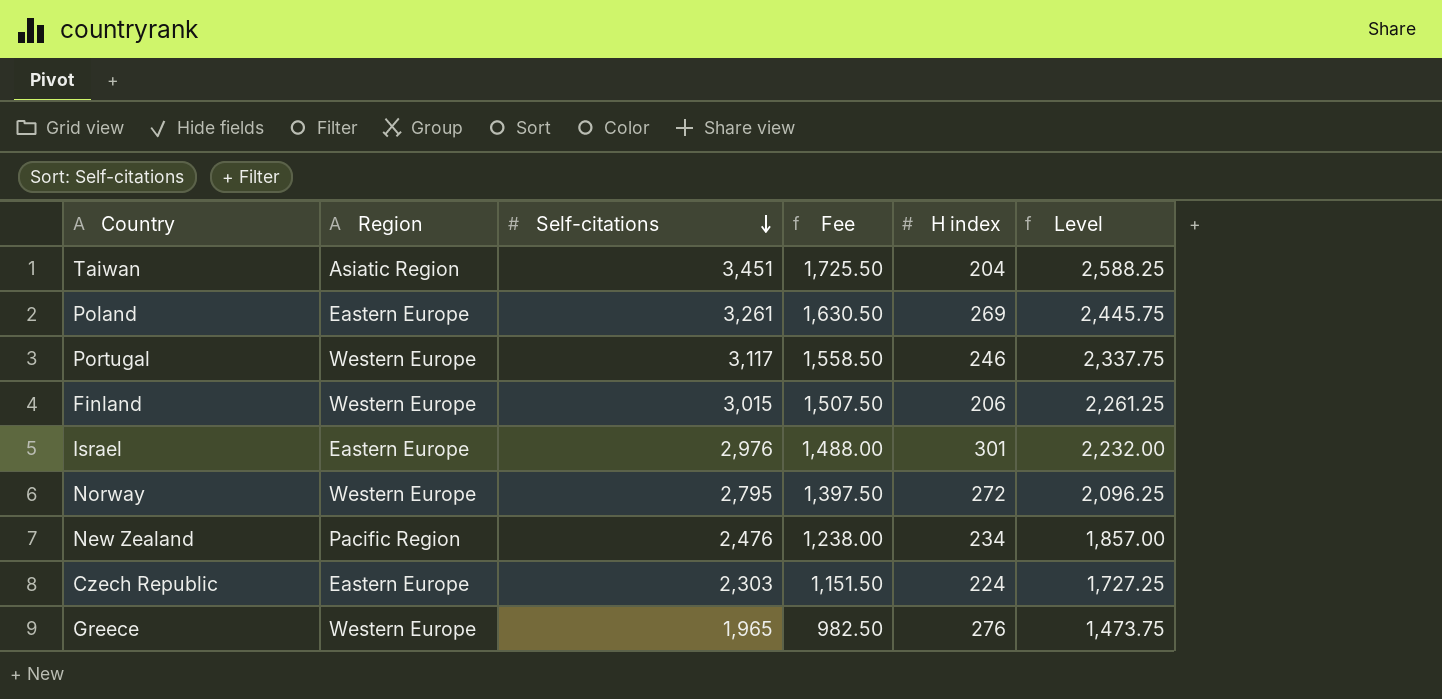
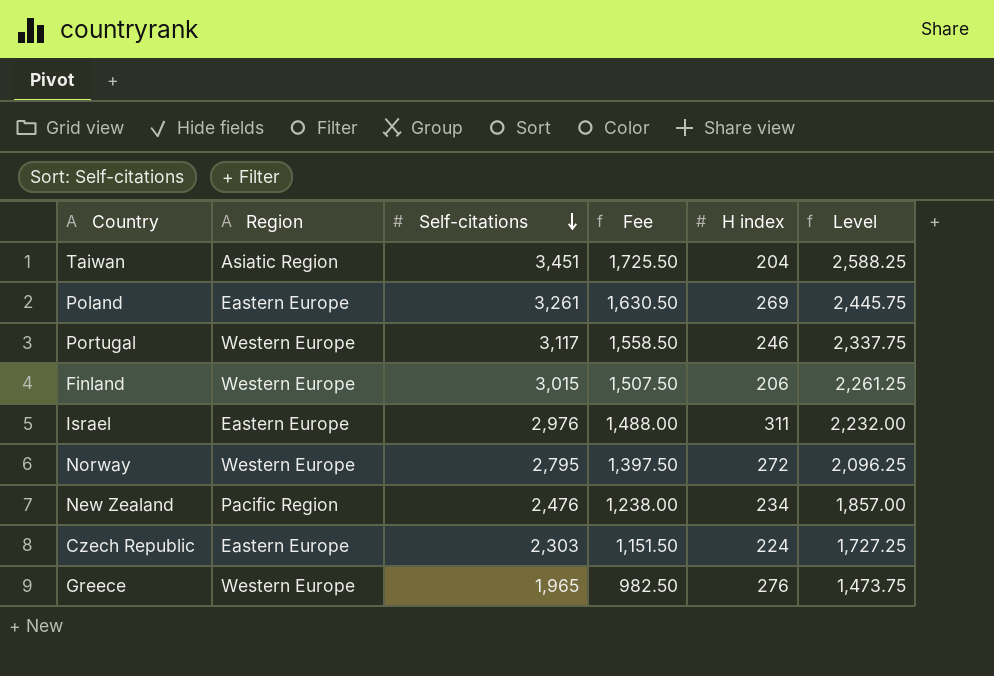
Israel | H index: 301 -> 311

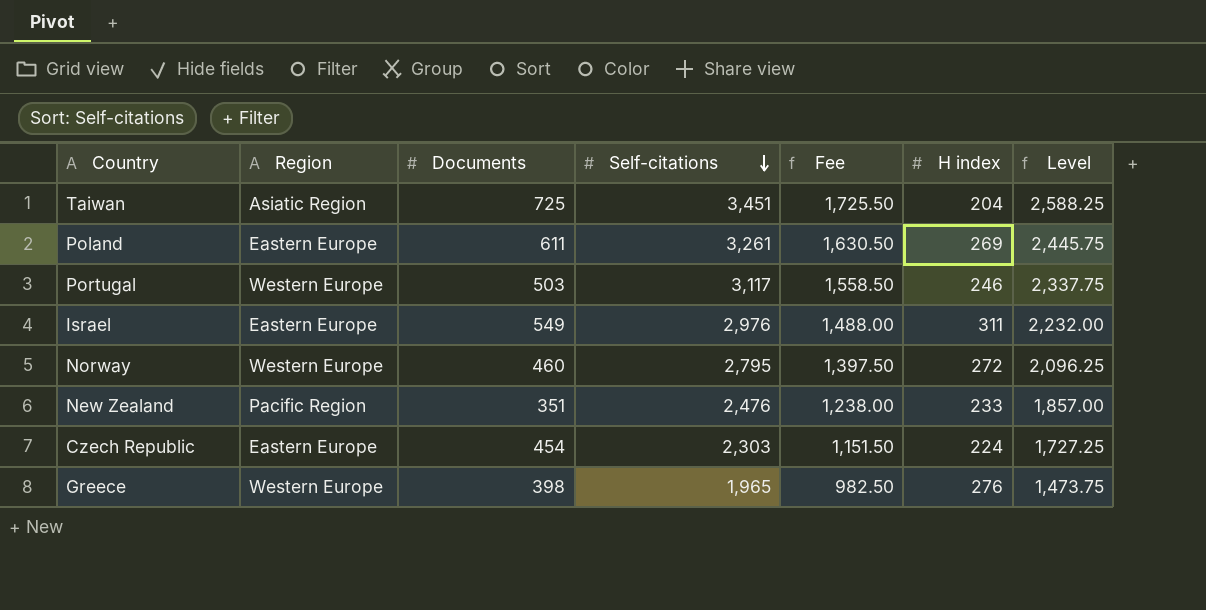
column Documents | position: none -> 3
row Finland: Western Europe | 3,015 | 1,507.50 | 206 | 2,261.25 -> none
New Zealand | H index: 234 -> 233

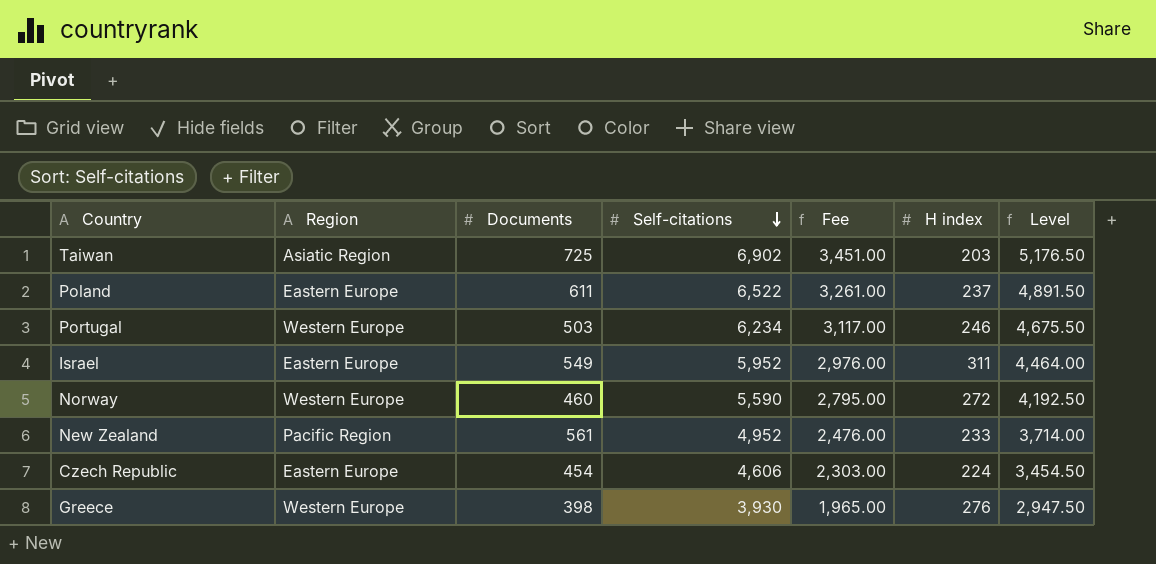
Taiwan | Self-citations: 3,451 -> 6,902
Taiwan | Fee: 1,725.50 -> 3,451.00
Taiwan | H index: 204 -> 203
Taiwan | Level: 2,588.25 -> 5,176.50
Poland | Self-citations: 3,261 -> 6,522
Poland | Fee: 1,630.50 -> 3,261.00
Poland | H index: 269 -> 237
Poland | Level: 2,445.75 -> 4,891.50
Portugal | Self-citations: 3,117 -> 6,234
Portugal | Fee: 1,558.50 -> 3,117.00
Portugal | Level: 2,337.75 -> 4,675.50
Israel | Self-citations: 2,976 -> 5,952
Israel | Fee: 1,488.00 -> 2,976.00
Israel | Level: 2,232.00 -> 4,464.00
Norway | Self-citations: 2,795 -> 5,590
Norway | Fee: 1,397.50 -> 2,795.00
Norway | Level: 2,096.25 -> 4,192.50
New Zealand | Documents: 351 -> 561
New Zealand | Self-citations: 2,476 -> 4,952
New Zealand | Fee: 1,238.00 -> 2,476.00
New Zealand | Level: 1,857.00 -> 3,714.00
Czech Republic | Self-citations: 2,303 -> 4,606
Czech Republic | Fee: 1,151.50 -> 2,303.00
Czech Republic | Level: 1,727.25 -> 3,454.50
Greece | Self-citations: 1,965 -> 3,930
Greece | Fee: 982.50 -> 1,965.00
Greece | Level: 1,473.75 -> 2,947.50

